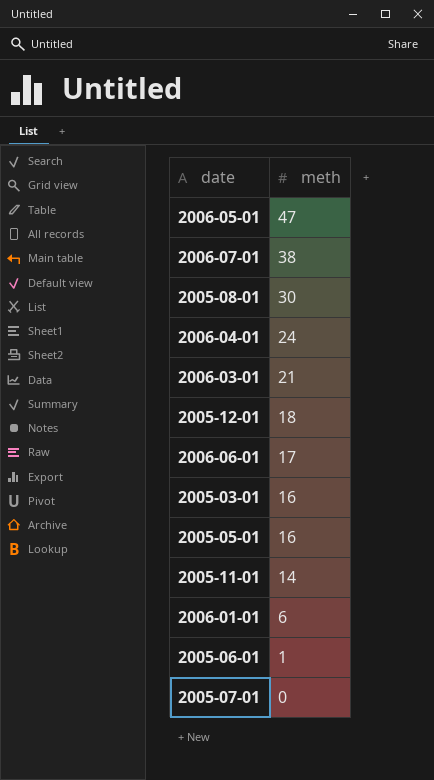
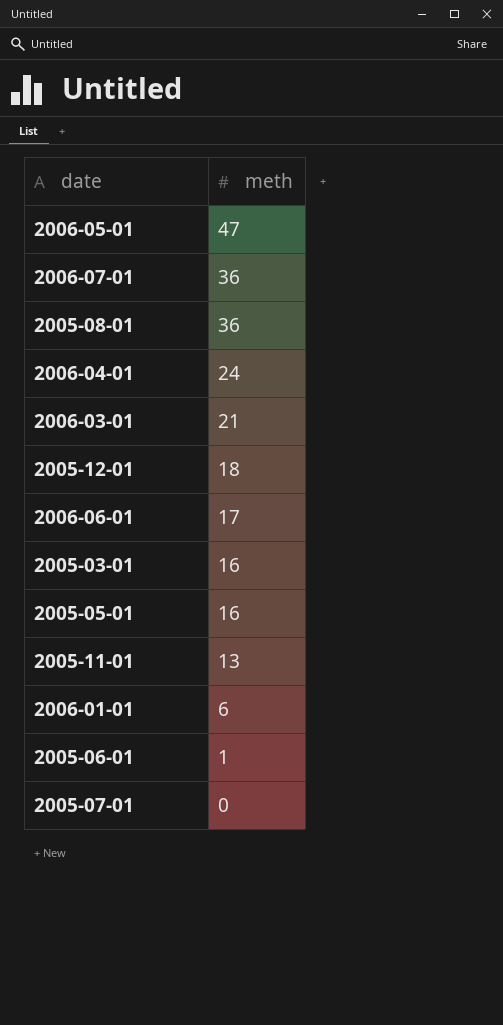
2006-07-01 | meth: 38 -> 36
2005-08-01 | meth: 30 -> 36
2005-11-01 | meth: 14 -> 13

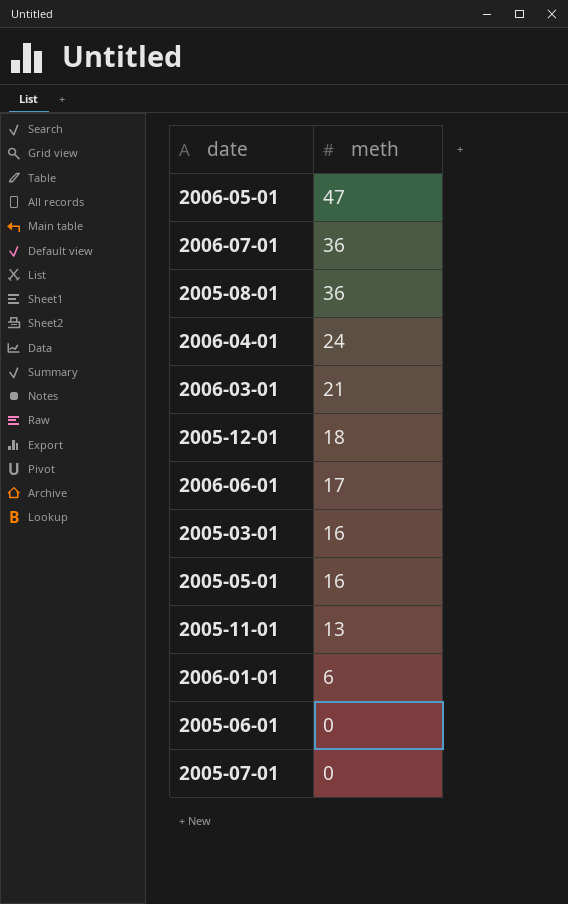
2005-06-01 | meth: 1 -> 0

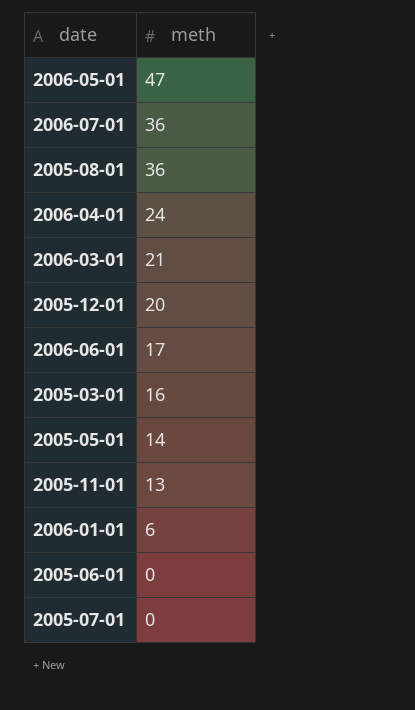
2005-12-01 | meth: 18 -> 20
2005-05-01 | meth: 16 -> 14

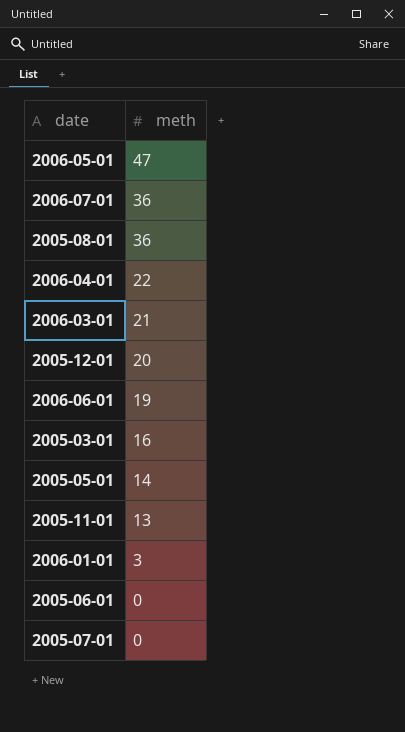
2006-04-01 | meth: 24 -> 22
2006-06-01 | meth: 17 -> 19
2006-01-01 | meth: 6 -> 3

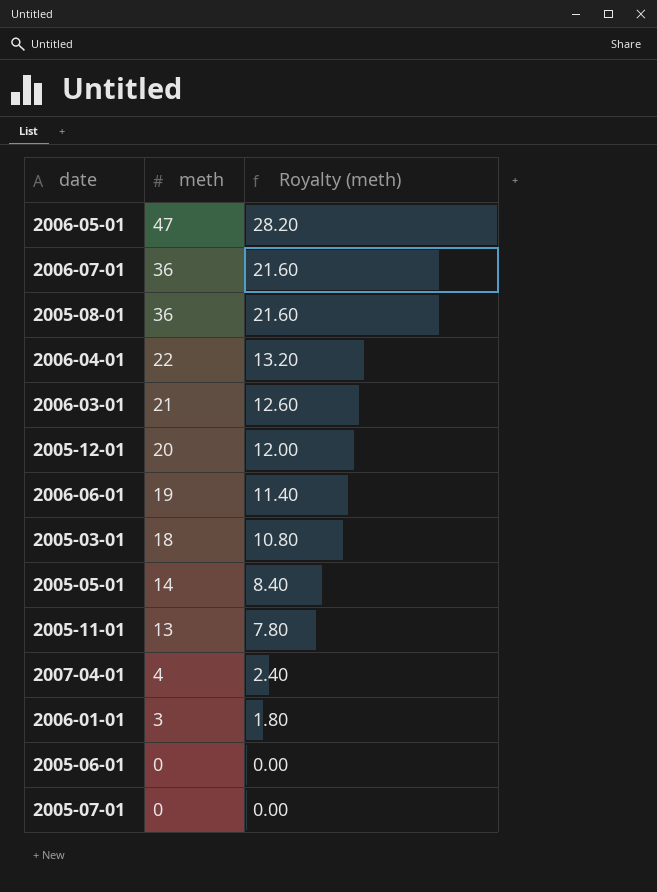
column Royalty (meth) | formula: none -> [meth] * 0.6
2005-03-01 | meth: 16 -> 18
row 2007-04-01: none -> 4 | 2.40

